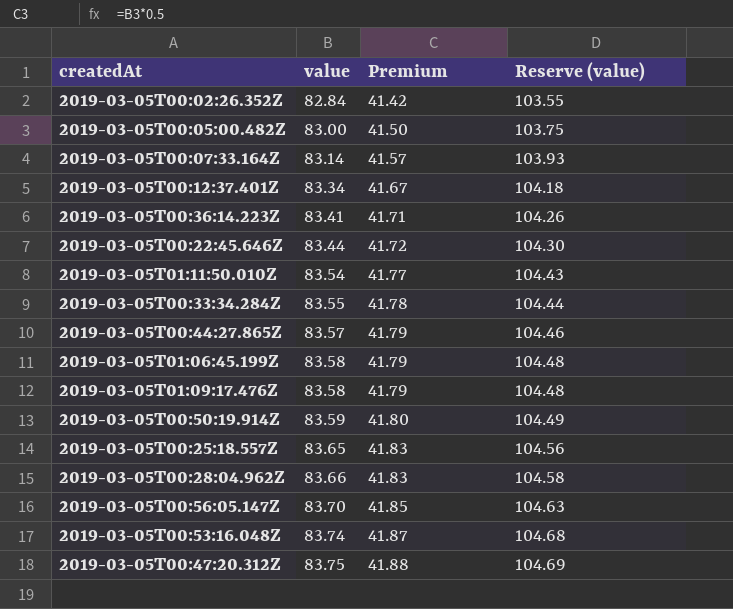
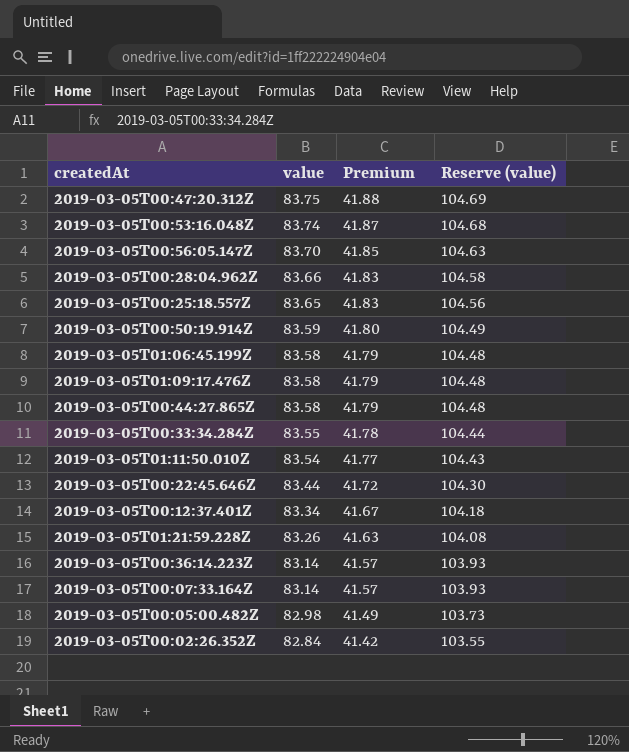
row order: value ascending -> value descending
2019-03-05T00:44:27.865Z | value: 83.57 -> 83.58
2019-03-05T00:44:27.865Z | Reserve (value): 104.46 -> 104.48
row 2019-03-05T01:21:59.228Z: none -> 83.26 | 41.63 | 104.08
2019-03-05T00:36:14.223Z | value: 83.41 -> 83.14
2019-03-05T00:36:14.223Z | Premium: 41.71 -> 41.57
2019-03-05T00:36:14.223Z | Reserve (value): 104.26 -> 103.93
2019-03-05T00:05:00.482Z | value: 83.00 -> 82.98
2019-03-05T00:05:00.482Z | Premium: 41.50 -> 41.49
2019-03-05T00:05:00.482Z | Reserve (value): 103.75 -> 103.73

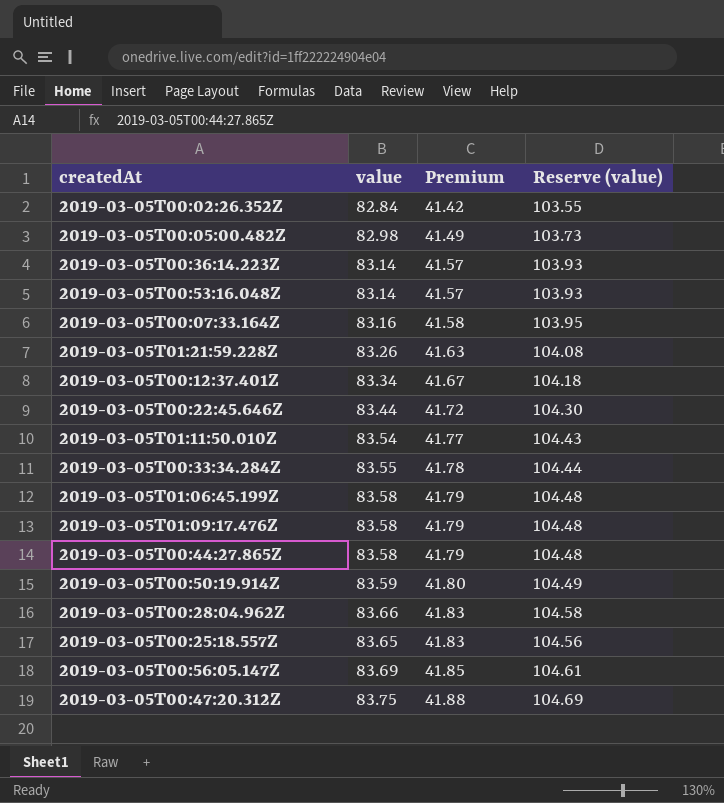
row order: value descending -> Premium ascending
2019-03-05T00:53:16.048Z | value: 83.74 -> 83.14
2019-03-05T00:53:16.048Z | Premium: 41.87 -> 41.57
2019-03-05T00:53:16.048Z | Reserve (value): 104.68 -> 103.93
2019-03-05T00:07:33.164Z | value: 83.14 -> 83.16
2019-03-05T00:07:33.164Z | Premium: 41.57 -> 41.58
2019-03-05T00:07:33.164Z | Reserve (value): 103.93 -> 103.95
2019-03-05T00:56:05.147Z | value: 83.70 -> 83.69
2019-03-05T00:56:05.147Z | Reserve (value): 104.63 -> 104.61

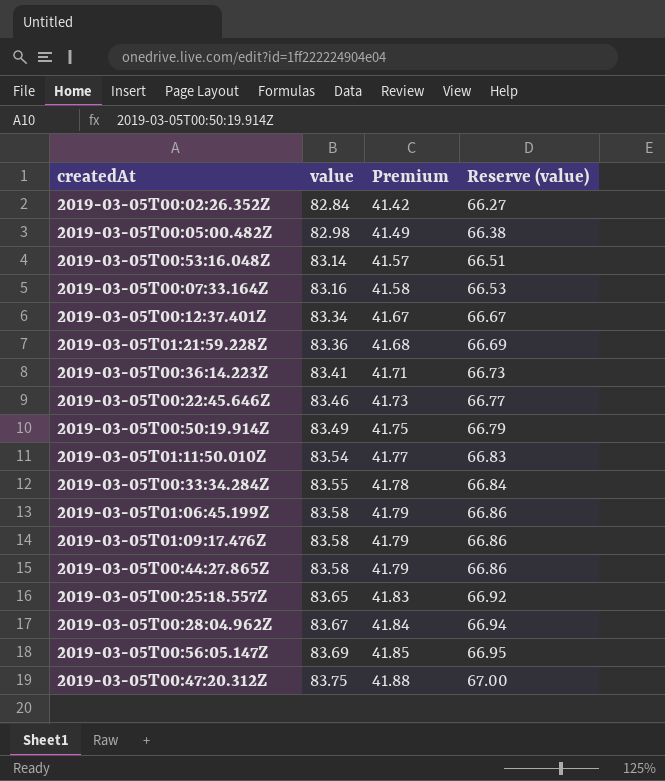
row order: Premium ascending -> value ascending
column Reserve (value) | formula: [value] * 1.25 -> [value] * 0.8
2019-03-05T01:21:59.228Z | value: 83.26 -> 83.36
2019-03-05T01:21:59.228Z | Premium: 41.63 -> 41.68
2019-03-05T00:36:14.223Z | value: 83.14 -> 83.41
2019-03-05T00:36:14.223Z | Premium: 41.57 -> 41.71
2019-03-05T00:22:45.646Z | value: 83.44 -> 83.46
2019-03-05T00:22:45.646Z | Premium: 41.72 -> 41.73
2019-03-05T00:50:19.914Z | value: 83.59 -> 83.49
2019-03-05T00:50:19.914Z | Premium: 41.80 -> 41.75
2019-03-05T00:28:04.962Z | value: 83.66 -> 83.67
2019-03-05T00:28:04.962Z | Premium: 41.83 -> 41.84

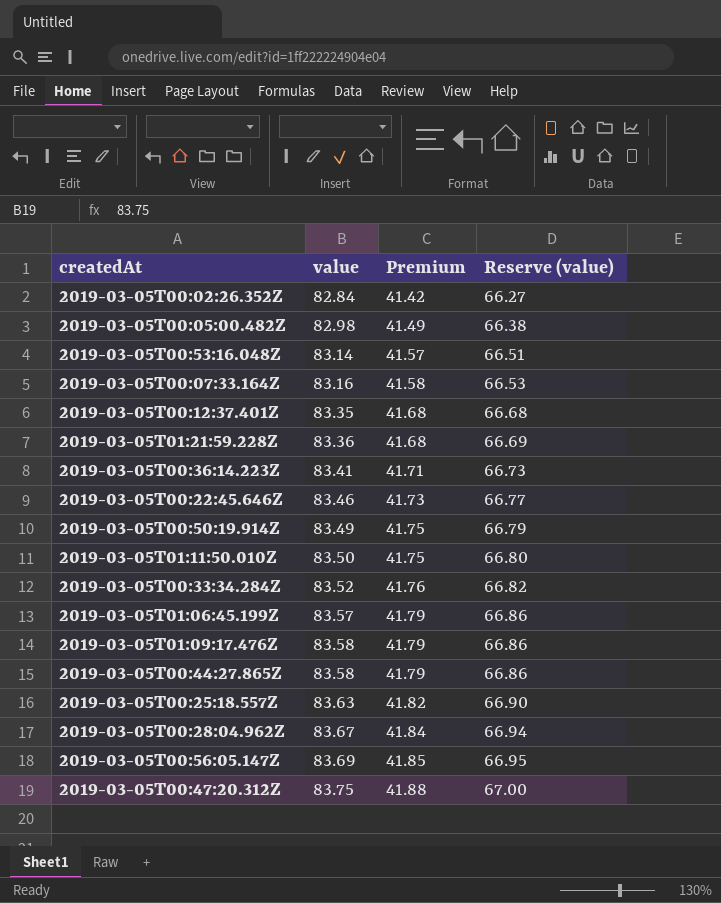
2019-03-05T00:12:37.401Z | value: 83.34 -> 83.35
2019-03-05T00:12:37.401Z | Premium: 41.67 -> 41.68
2019-03-05T00:12:37.401Z | Reserve (value): 66.67 -> 66.68
2019-03-05T01:11:50.010Z | value: 83.54 -> 83.50
2019-03-05T01:11:50.010Z | Premium: 41.77 -> 41.75
2019-03-05T01:11:50.010Z | Reserve (value): 66.83 -> 66.80
2019-03-05T00:33:34.284Z | value: 83.55 -> 83.52
2019-03-05T00:33:34.284Z | Premium: 41.78 -> 41.76
2019-03-05T00:33:34.284Z | Reserve (value): 66.84 -> 66.82
2019-03-05T01:06:45.199Z | value: 83.58 -> 83.57
2019-03-05T00:25:18.557Z | value: 83.65 -> 83.63
2019-03-05T00:25:18.557Z | Premium: 41.83 -> 41.82
2019-03-05T00:25:18.557Z | Reserve (value): 66.92 -> 66.90

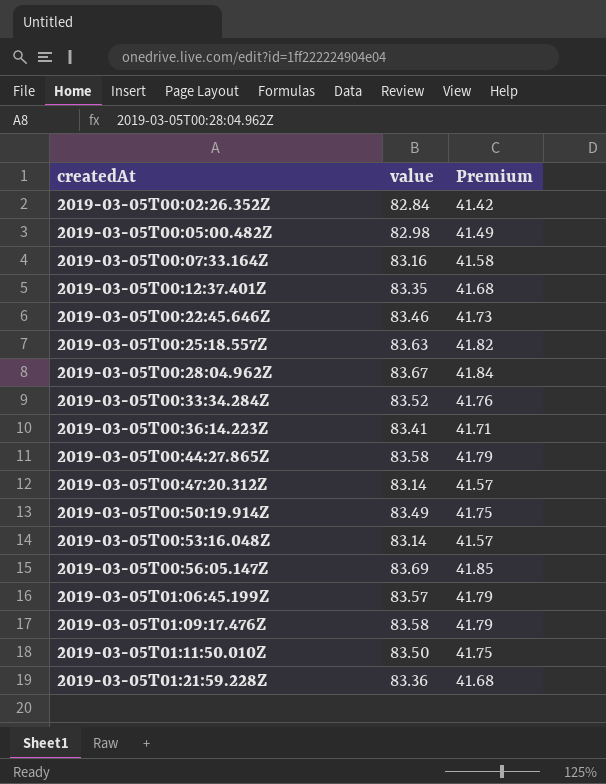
row order: value ascending -> createdAt ascending
column Reserve (value) | formula: [value] * 0.8 -> none
2019-03-05T00:47:20.312Z | value: 83.75 -> 83.14
2019-03-05T00:47:20.312Z | Premium: 41.88 -> 41.57

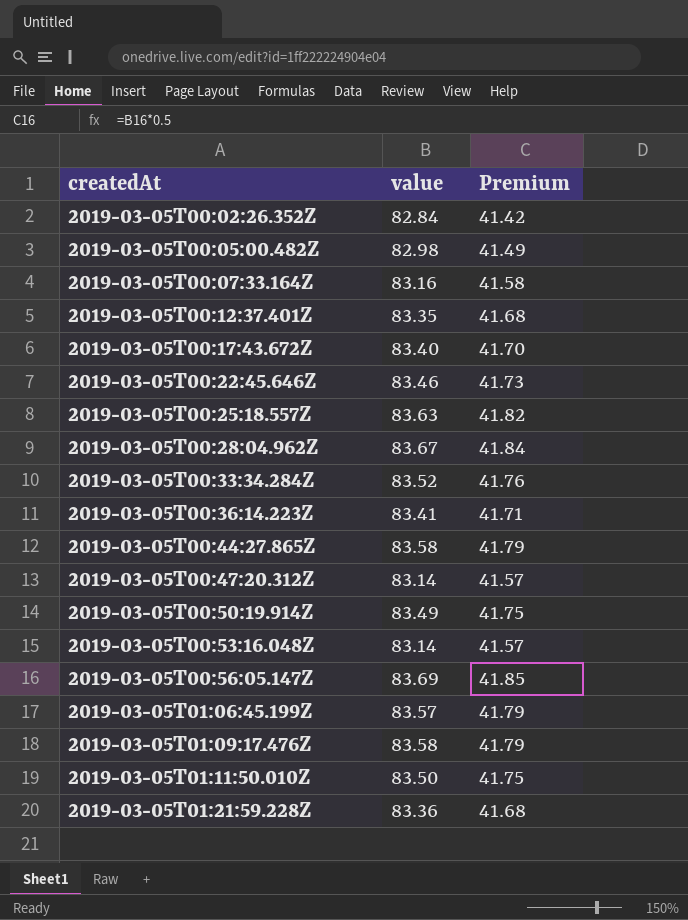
row 2019-03-05T00:17:43.672Z: none -> 83.40 | 41.70

